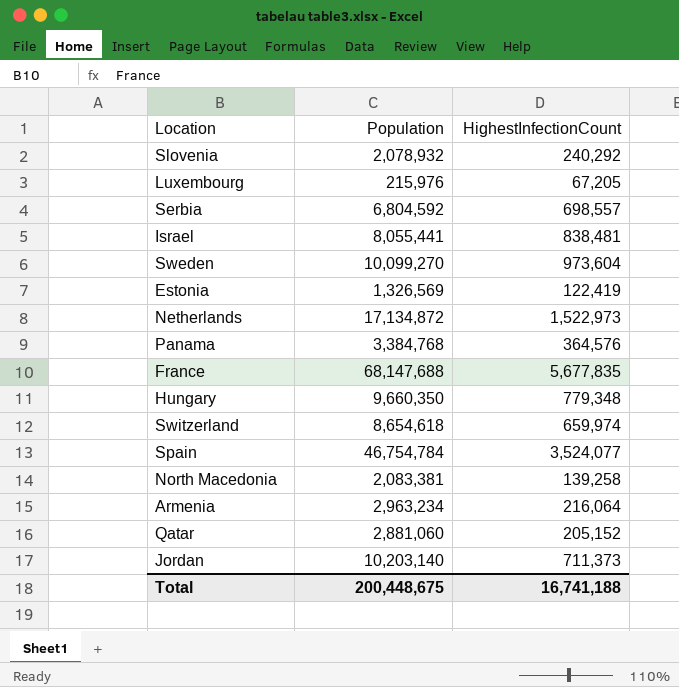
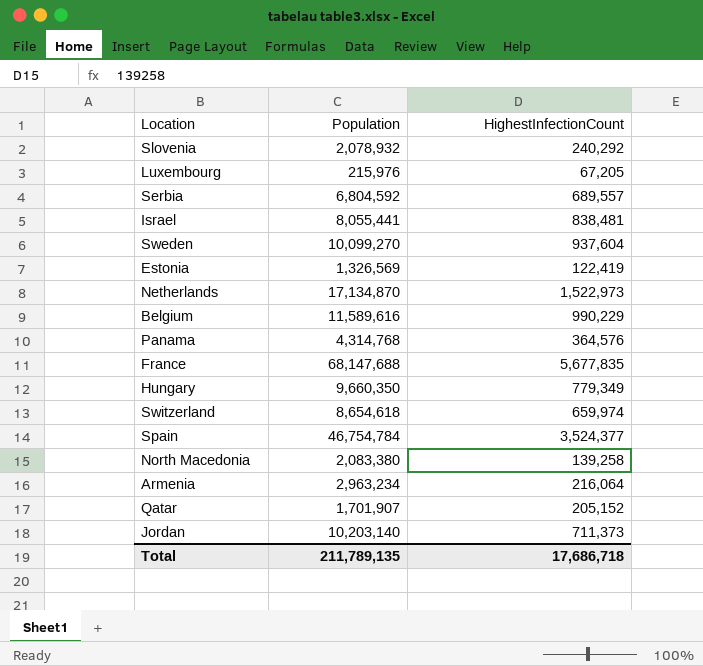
Serbia | HighestInfectionCount: 698,557 -> 689,557
Sweden | HighestInfectionCount: 973,604 -> 937,604
Netherlands | Population: 17,134,872 -> 17,134,870
row Belgium: none -> 11,589,616 | 990,229
Panama | Population: 3,384,768 -> 4,314,768
Hungary | HighestInfectionCount: 779,348 -> 779,349
Spain | HighestInfectionCount: 3,524,077 -> 3,524,377
North Macedonia | Population: 2,083,381 -> 2,083,380
Qatar | Population: 2,881,060 -> 1,701,907
Total | Population: 200,448,675 -> 211,789,135
Total | HighestInfectionCount: 16,741,188 -> 17,686,718

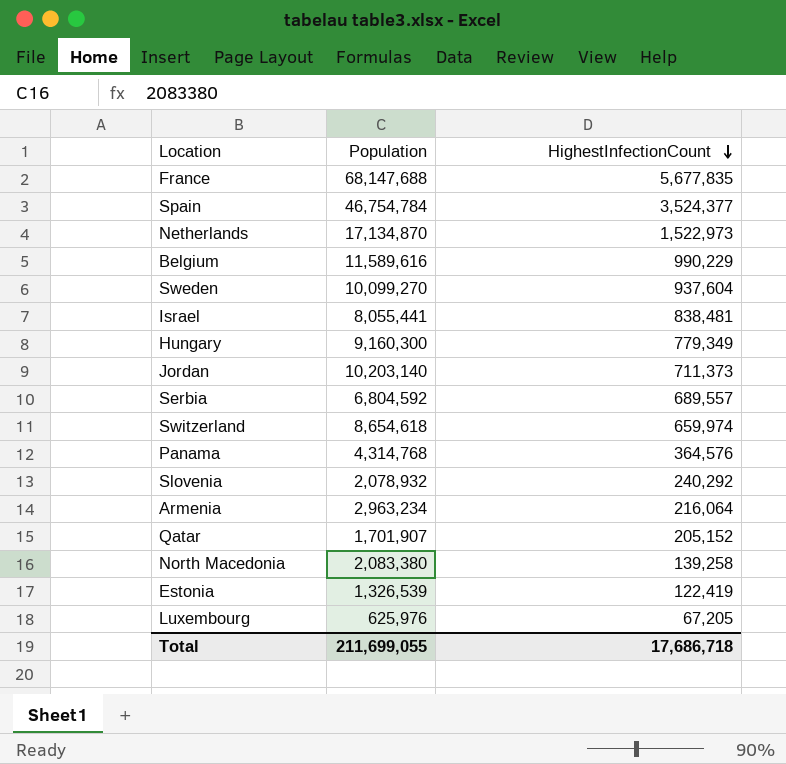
row order: none -> HighestInfectionCount descending
Hungary | Population: 9,660,350 -> 9,160,300
Estonia | Population: 1,326,569 -> 1,326,539
Luxembourg | Population: 215,976 -> 625,976
Total | Population: 211,789,135 -> 211,699,055

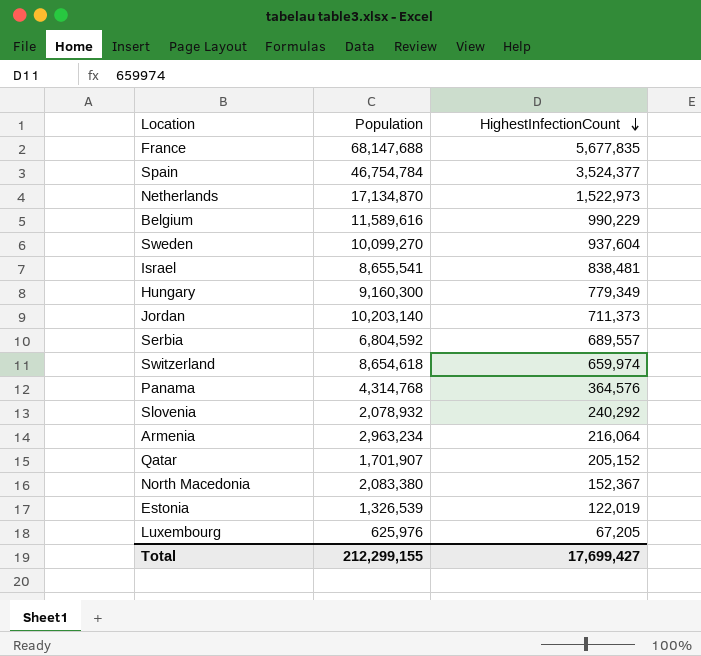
Israel | Population: 8,055,441 -> 8,655,541
North Macedonia | HighestInfectionCount: 139,258 -> 152,367
Estonia | HighestInfectionCount: 122,419 -> 122,019
Total | Population: 211,699,055 -> 212,299,155
Total | HighestInfectionCount: 17,686,718 -> 17,699,427

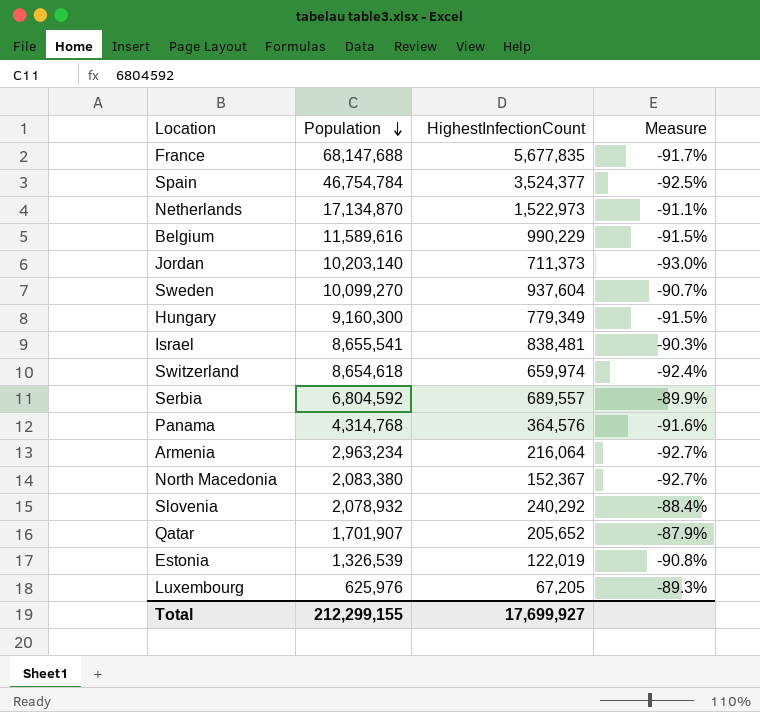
row order: HighestInfectionCount descending -> Population descending
column Measure | formula: none -> ([HighestInfectionCount] - [Population]) / [Population]
Qatar | HighestInfectionCount: 205,152 -> 205,652
Total | HighestInfectionCount: 17,699,427 -> 17,699,927

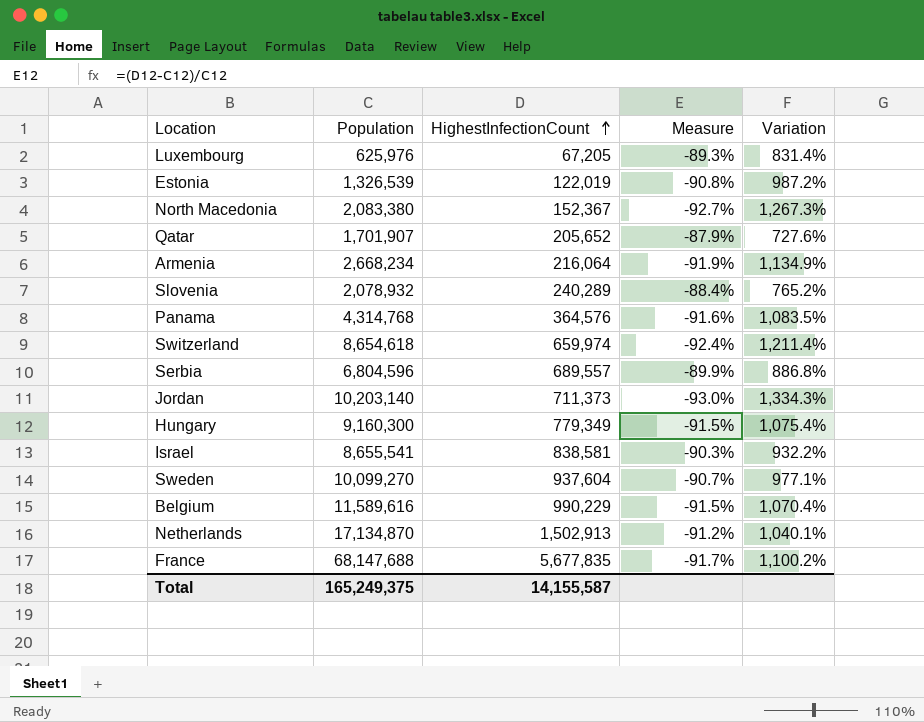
row order: Population descending -> HighestInfectionCount ascending
column Variation | formula: none -> ([Population] - [HighestInfectionCount]) / [HighestInfectionCount]
row Spain: 46,754,784 | 3,524,377 | -92.5% -> none
Armenia | Population: 2,963,234 -> 2,668,234
Armenia | Measure: -92.7% -> -91.9%
Slovenia | HighestInfectionCount: 240,292 -> 240,289
Serbia | Population: 6,804,592 -> 6,804,596
Israel | HighestInfectionCount: 838,481 -> 838,581
Netherlands | HighestInfectionCount: 1,522,973 -> 1,502,913
Netherlands | Measure: -91.1% -> -91.2%
Total | Population: 212,299,155 -> 165,249,375
Total | HighestInfectionCount: 17,699,927 -> 14,155,587

